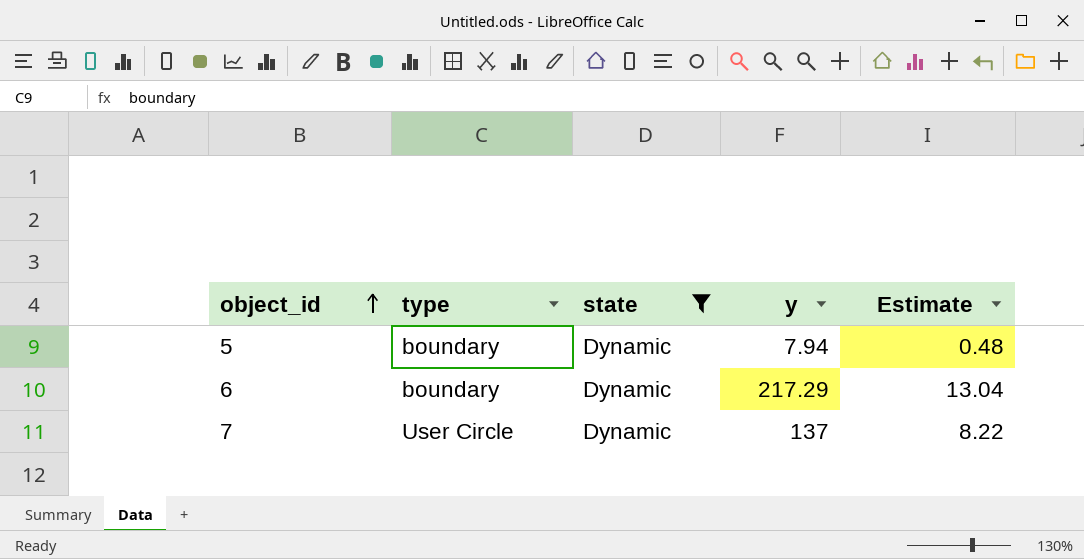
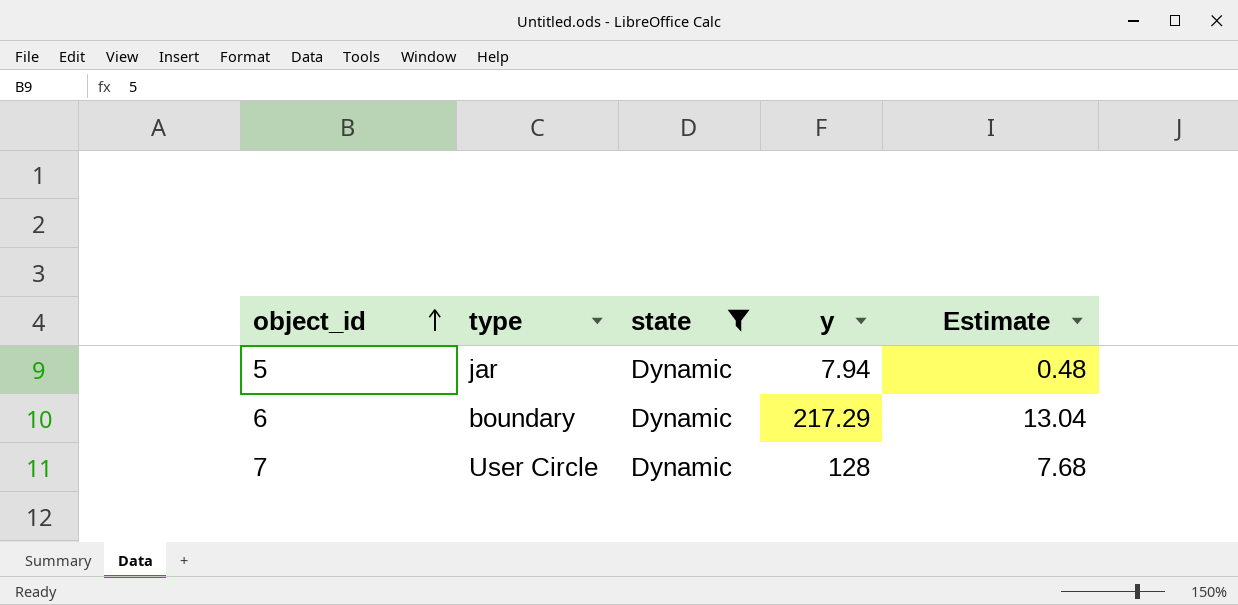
5 | type: boundary -> jar
7 | y: 137 -> 128
7 | Estimate: 8.22 -> 7.68

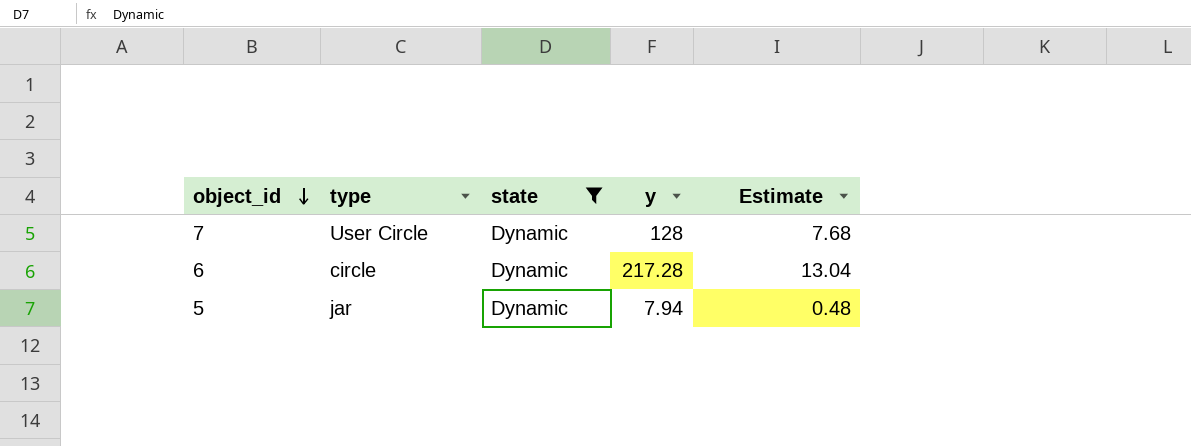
row order: object_id ascending -> object_id descending
6 | type: boundary -> circle
6 | y: 217.29 -> 217.28

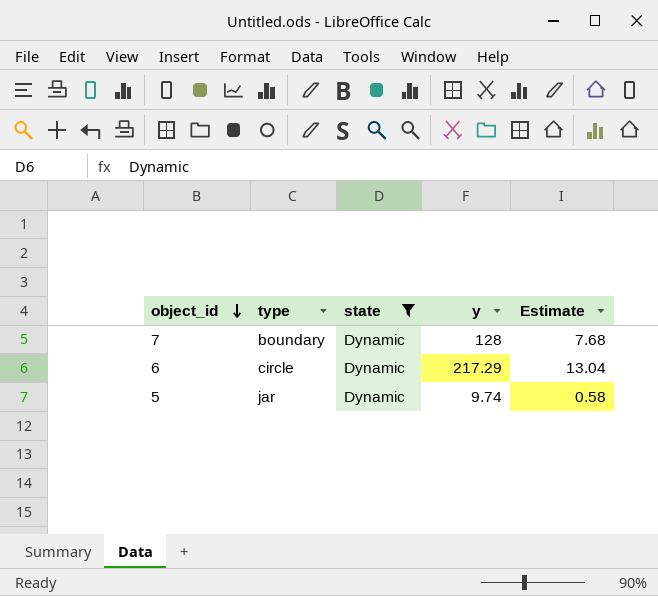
7 | type: User Circle -> boundary
6 | y: 217.28 -> 217.29
5 | y: 7.94 -> 9.74
5 | Estimate: 0.48 -> 0.58

